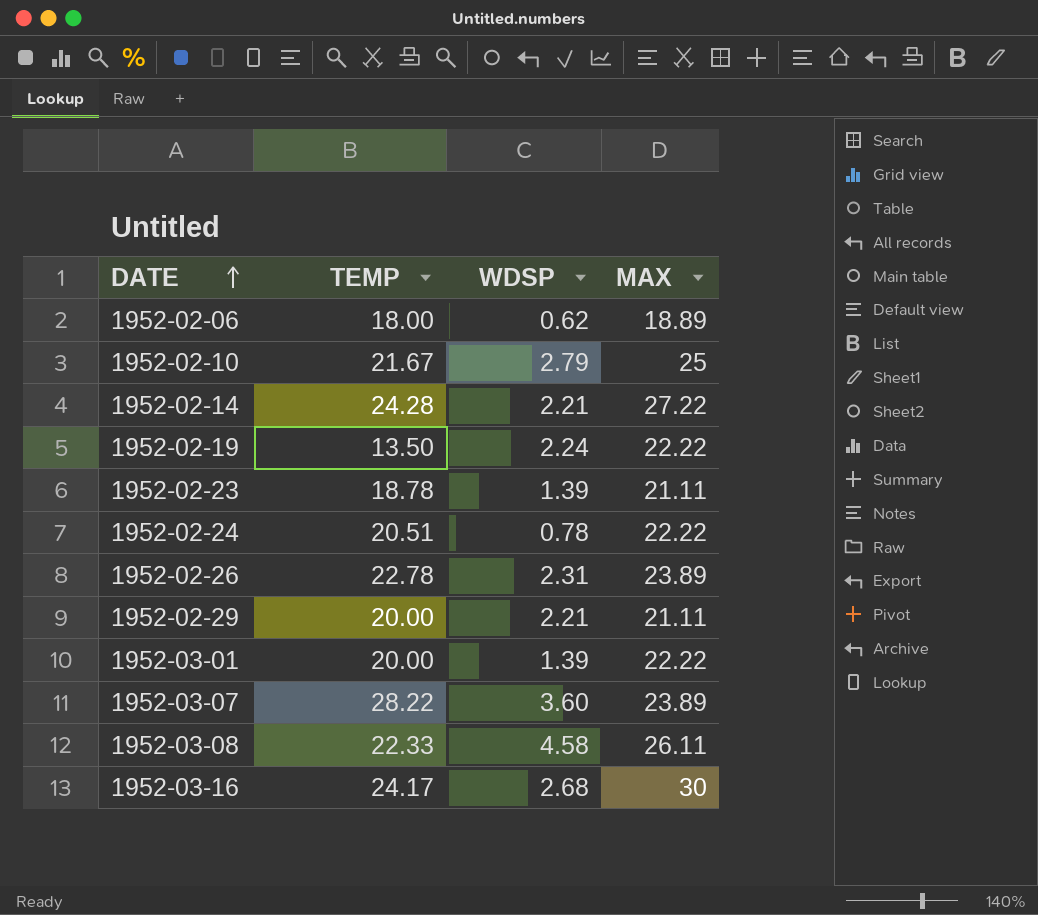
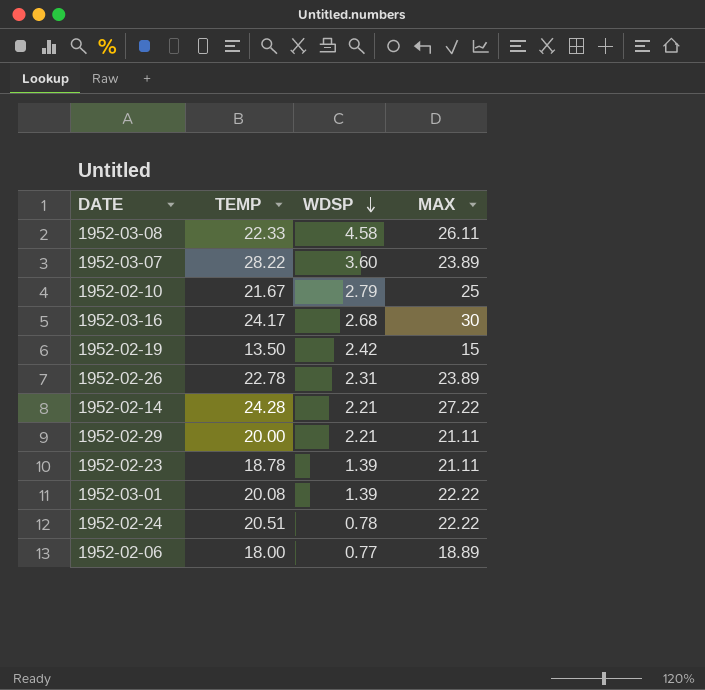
row order: DATE ascending -> WDSP descending
1952-02-19 | WDSP: 2.24 -> 2.42
1952-02-19 | MAX: 22.22 -> 15
1952-03-01 | TEMP: 20.00 -> 20.08
1952-02-06 | WDSP: 0.62 -> 0.77

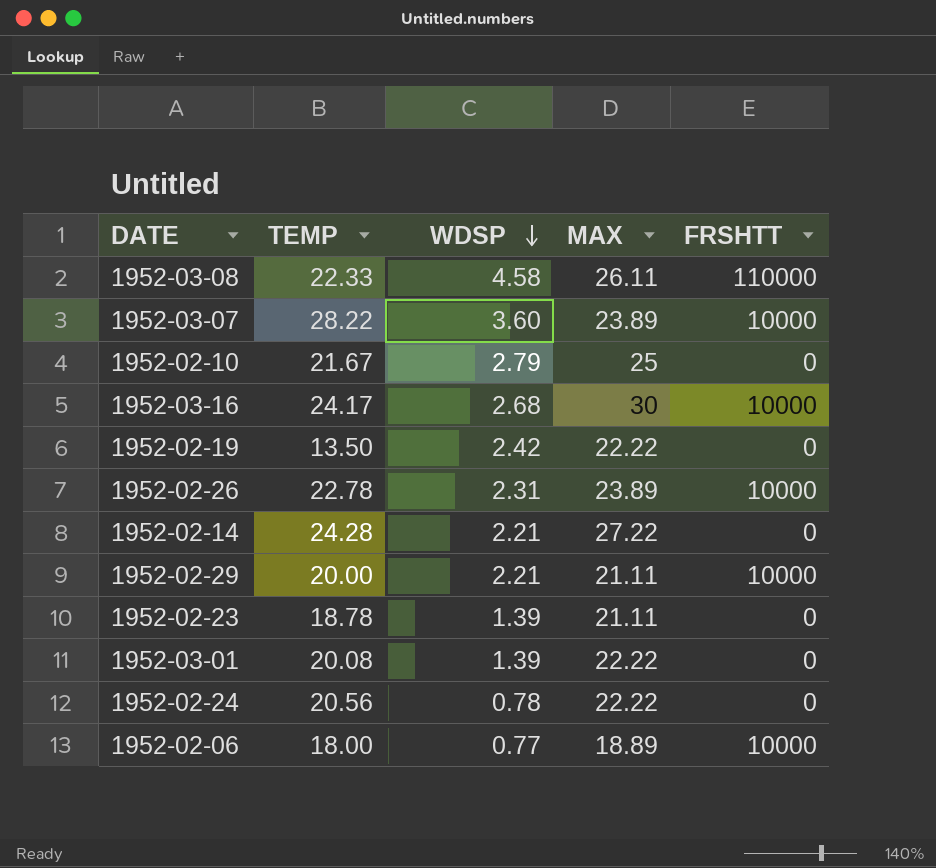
column FRSHTT | position: none -> 5
1952-02-19 | MAX: 15 -> 22.22
1952-02-24 | TEMP: 20.51 -> 20.56

